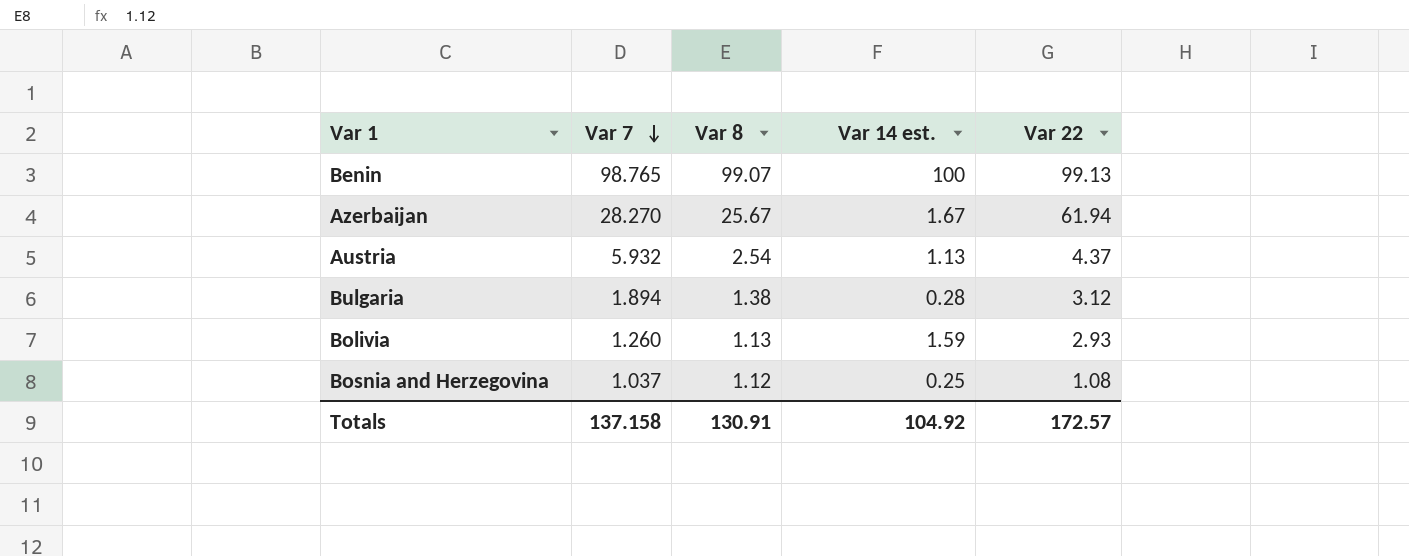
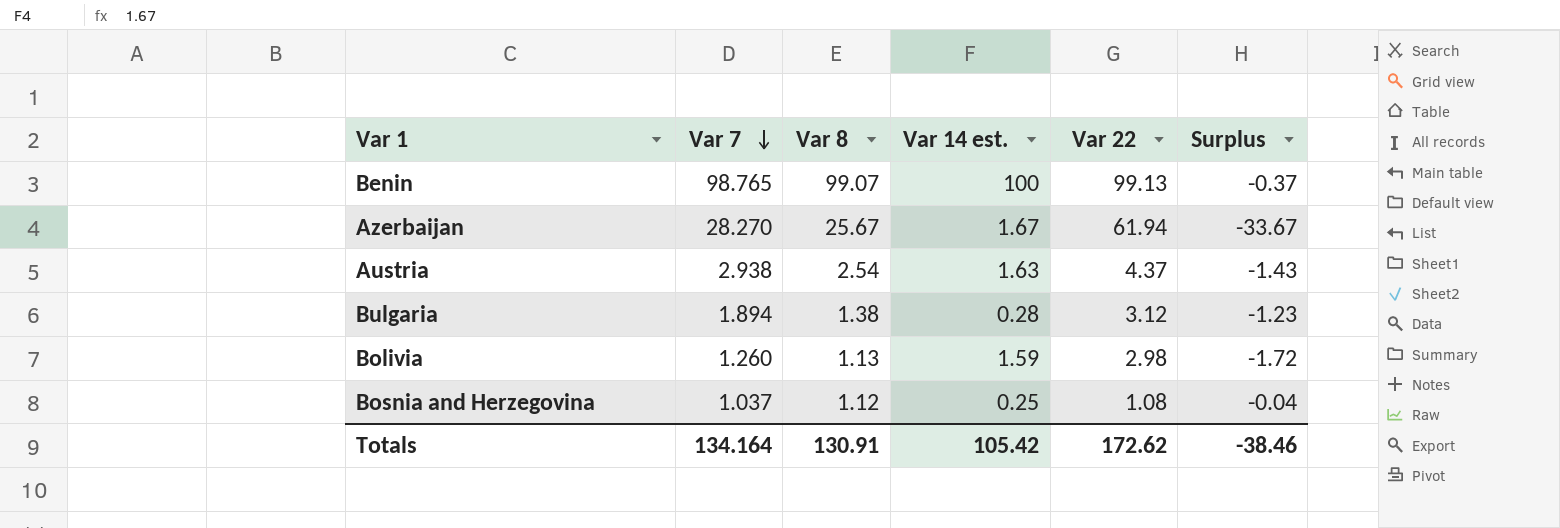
column Surplus | formula: none -> [Var 7] - [Var 22]
Austria | Var 7: 5.932 -> 2.938
Austria | Var 14 est.: 1.13 -> 1.63
Bolivia | Var 22: 2.93 -> 2.98
Totals | Var 7: 137.158 -> 134.164
Totals | Var 14 est.: 104.92 -> 105.42
Totals | Var 22: 172.57 -> 172.62

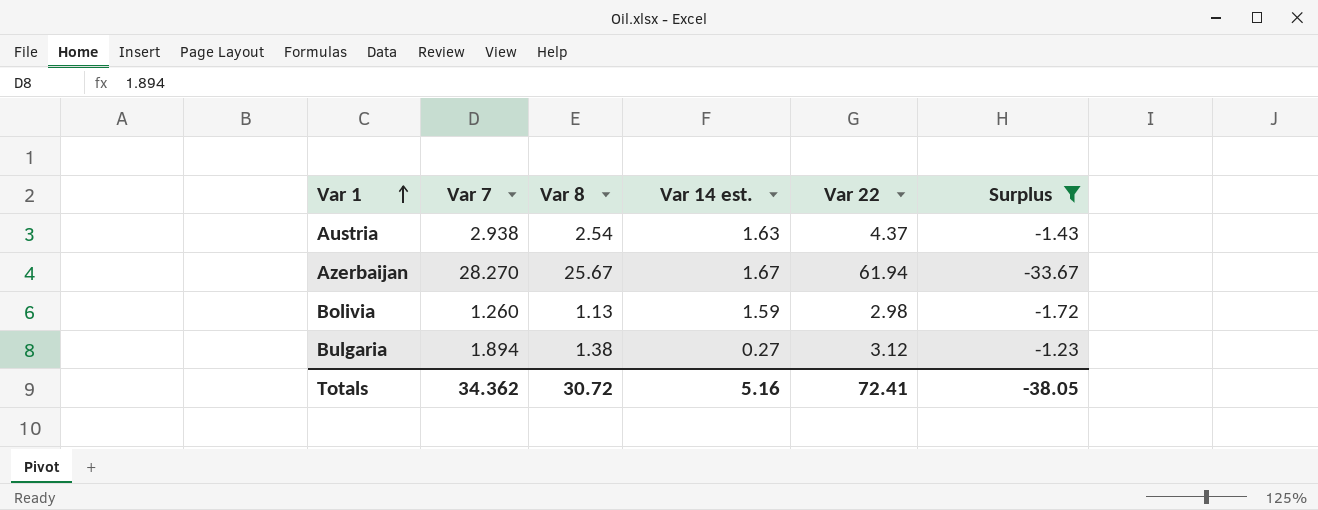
filter: none -> Surplus <= -1.23
row order: Var 7 descending -> Var 1 ascending
Bulgaria | Var 14 est.: 0.28 -> 0.27
Totals | Var 7: 134.164 -> 34.362
Totals | Var 8: 130.91 -> 30.72
Totals | Var 14 est.: 105.42 -> 5.16
Totals | Var 22: 172.62 -> 72.41
Totals | Surplus: -38.46 -> -38.05

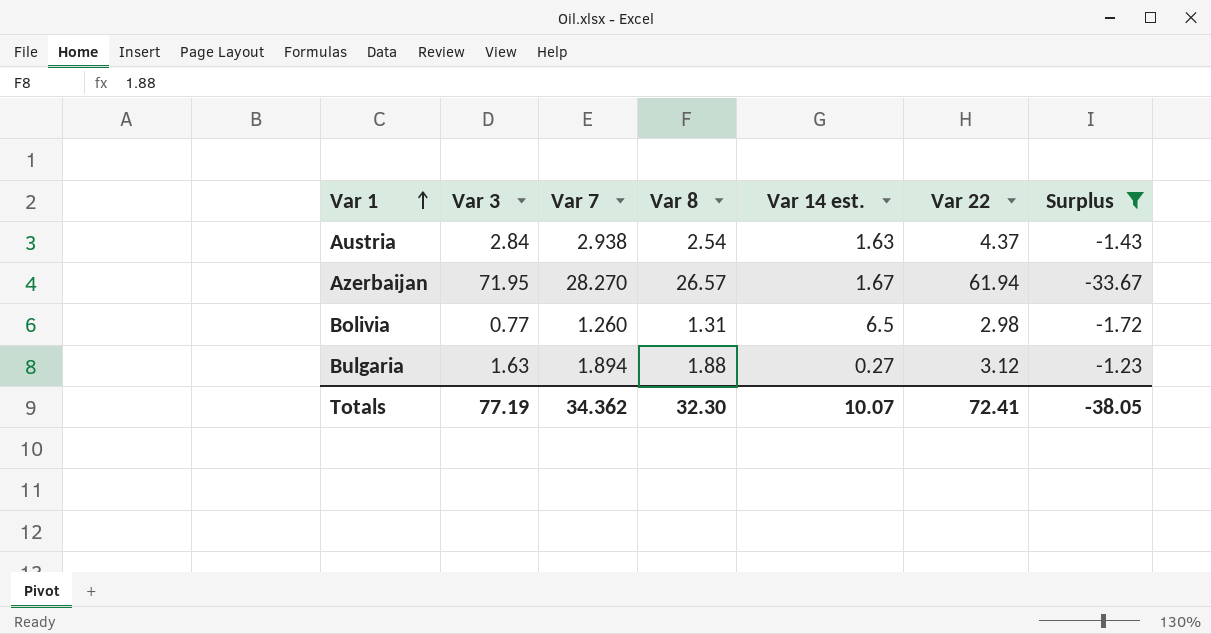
column Var 3 | position: none -> 2
Azerbaijan | Var 8: 25.67 -> 26.57
Bolivia | Var 8: 1.13 -> 1.31
Bolivia | Var 14 est.: 1.59 -> 6.5
Bulgaria | Var 8: 1.38 -> 1.88
Totals | Var 8: 30.72 -> 32.30
Totals | Var 14 est.: 5.16 -> 10.07

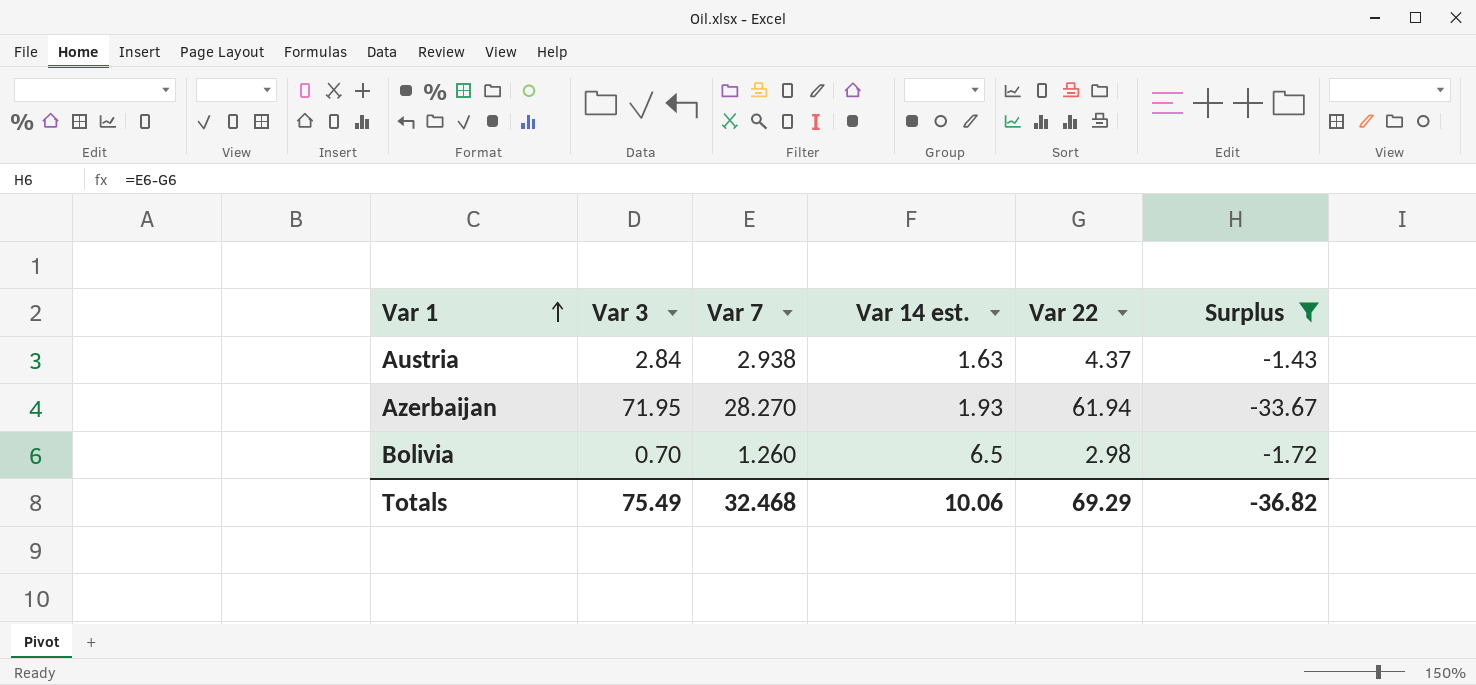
column Var 8 | position: 4 -> none
row Bulgaria: 1.63 | 1.894 | 1.88 | 0.27 | 3.12 | -1.23 -> none
Azerbaijan | Var 14 est.: 1.67 -> 1.93
Bolivia | Var 3: 0.77 -> 0.70
Totals | Var 3: 77.19 -> 75.49
Totals | Var 7: 34.362 -> 32.468
Totals | Var 14 est.: 10.07 -> 10.06
Totals | Var 22: 72.41 -> 69.29
Totals | Surplus: -38.05 -> -36.82

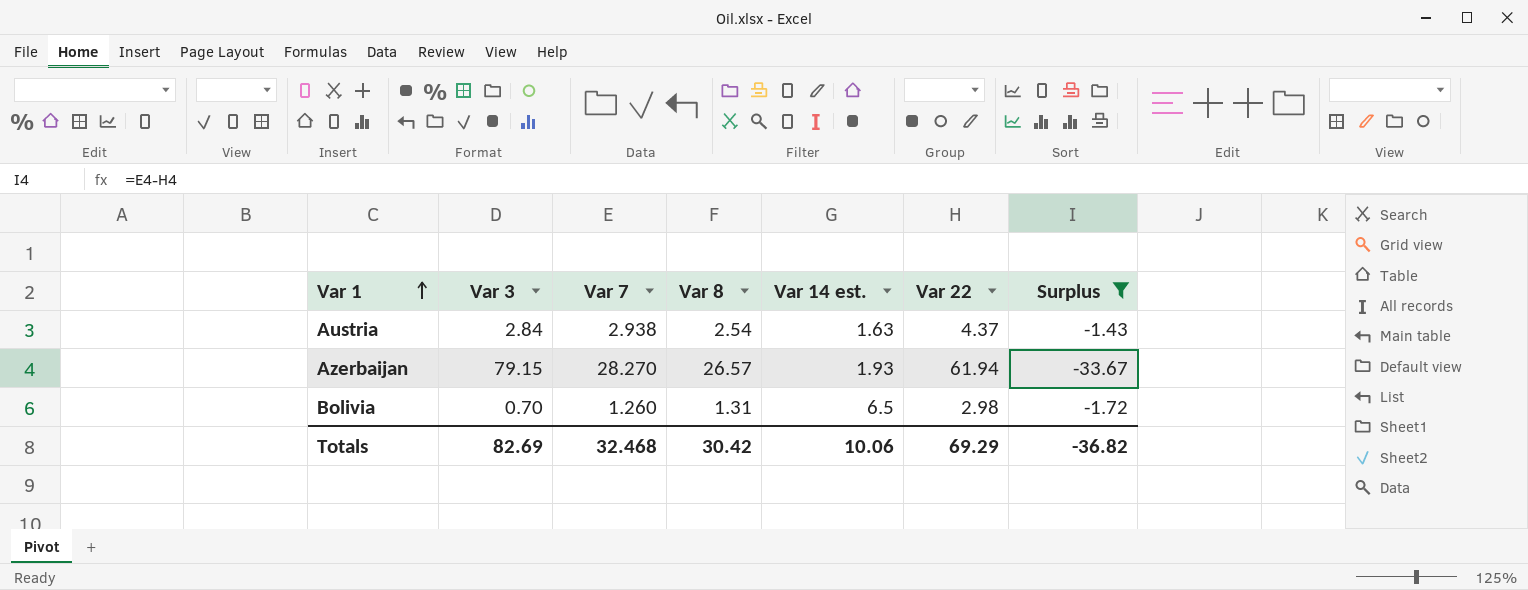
column Var 8 | position: none -> 4
Azerbaijan | Var 3: 71.95 -> 79.15
Totals | Var 3: 75.49 -> 82.69

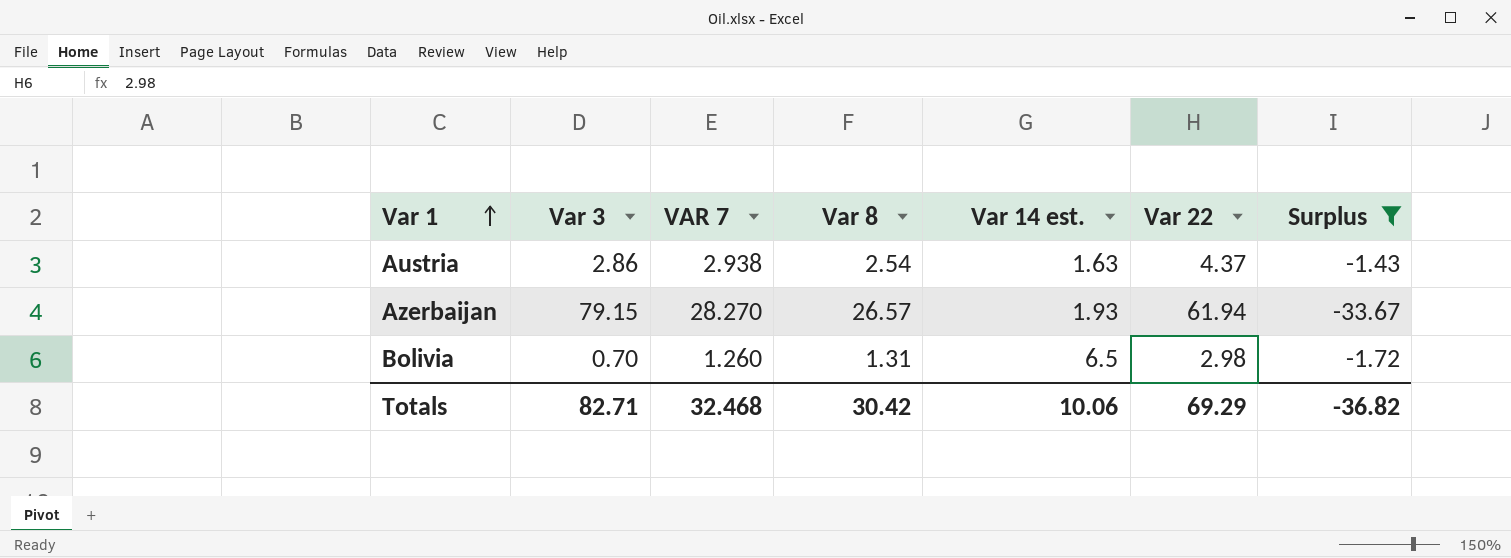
column name: Var 7 -> VAR 7
Austria | Var 3: 2.84 -> 2.86
Totals | Var 3: 82.69 -> 82.71

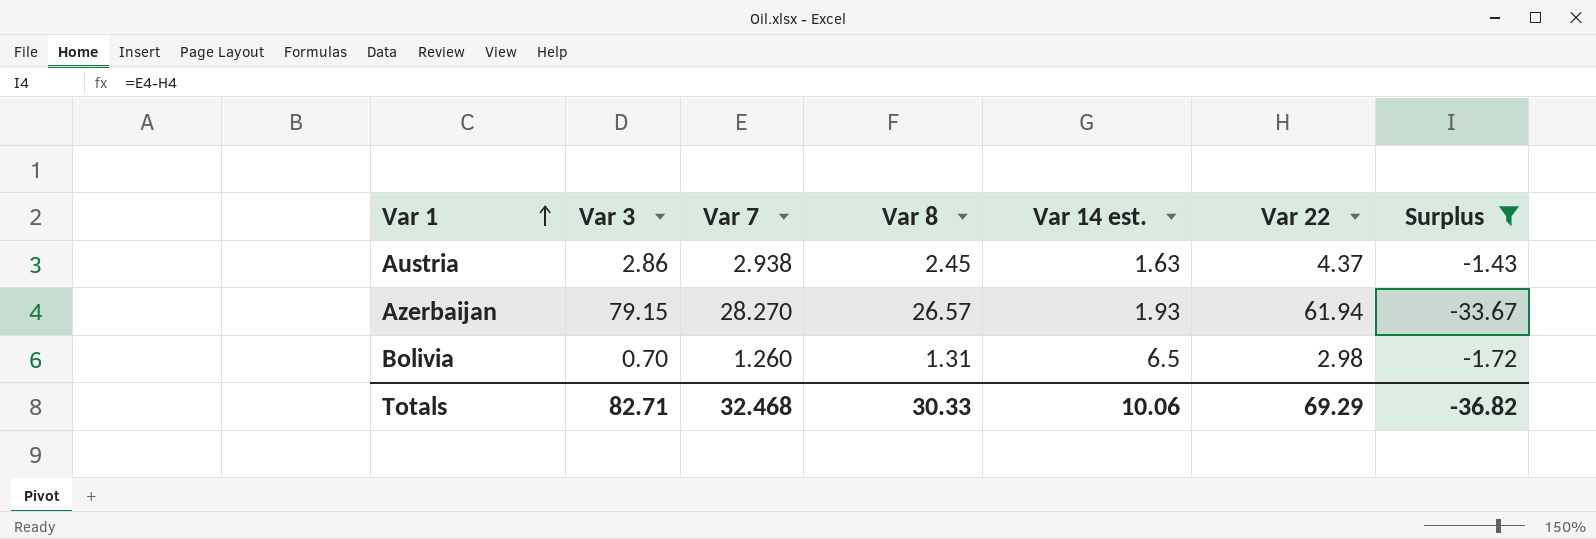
column name: VAR 7 -> Var 7
Austria | Var 8: 2.54 -> 2.45
Totals | Var 8: 30.42 -> 30.33

